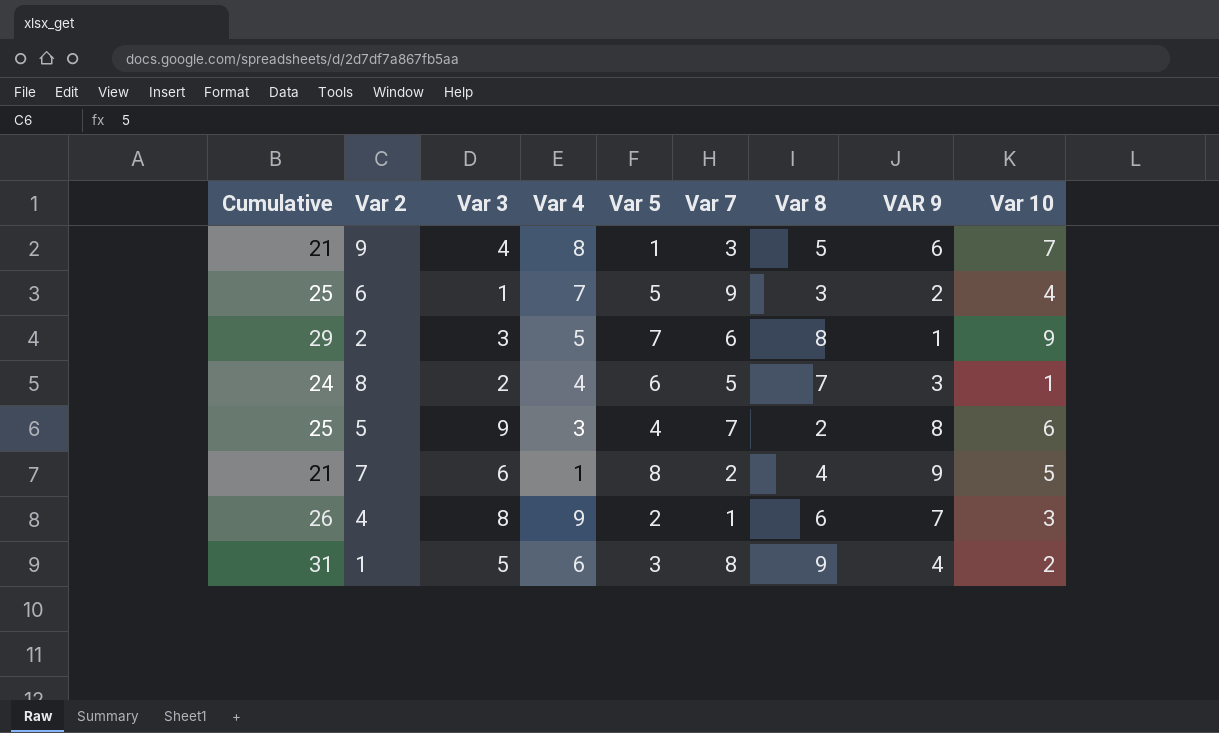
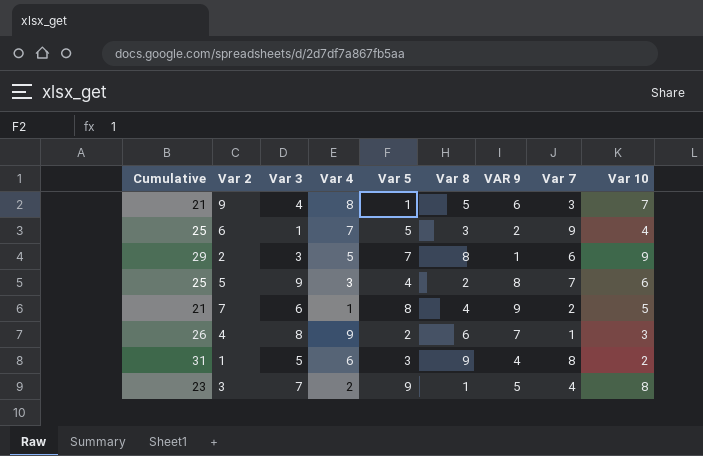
column Var 7 | position: 6 -> 8
row 8: 24 | 2 | 4 | 6 | 5 | 7 | 3 | 1 -> none
row 3: none -> 23 | 7 | 2 | 9 | 1 | 5 | 4 | 8

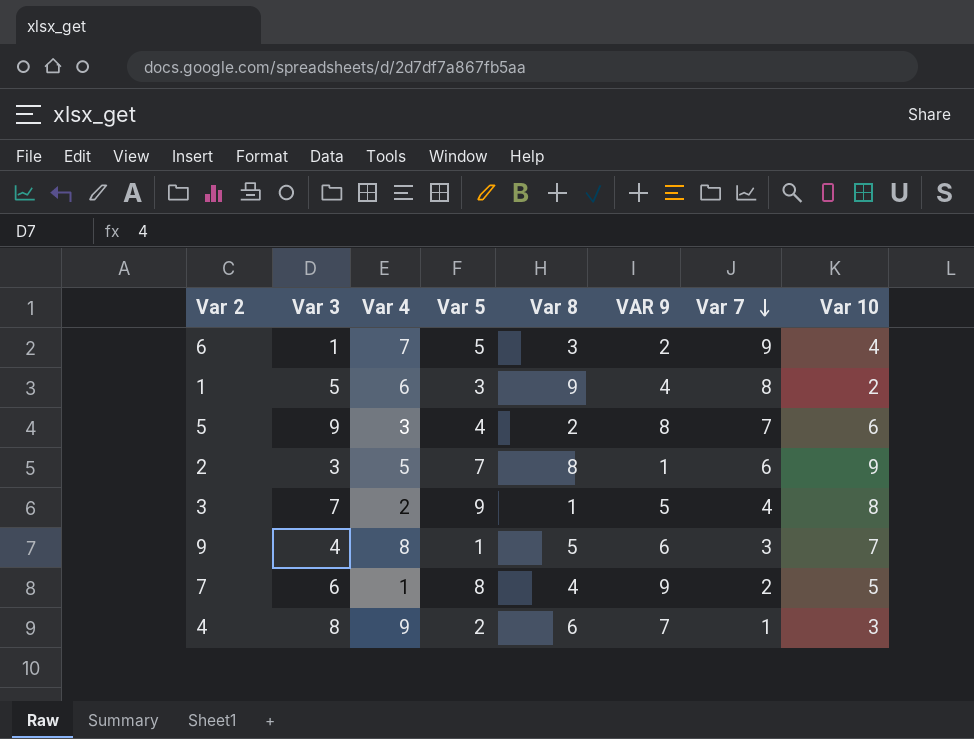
row order: none -> Var 7 descending
column Cumulative | formula: [Var 3] + [Var 4] + [Var 5] + [Var 8] + [Var 7] -> none

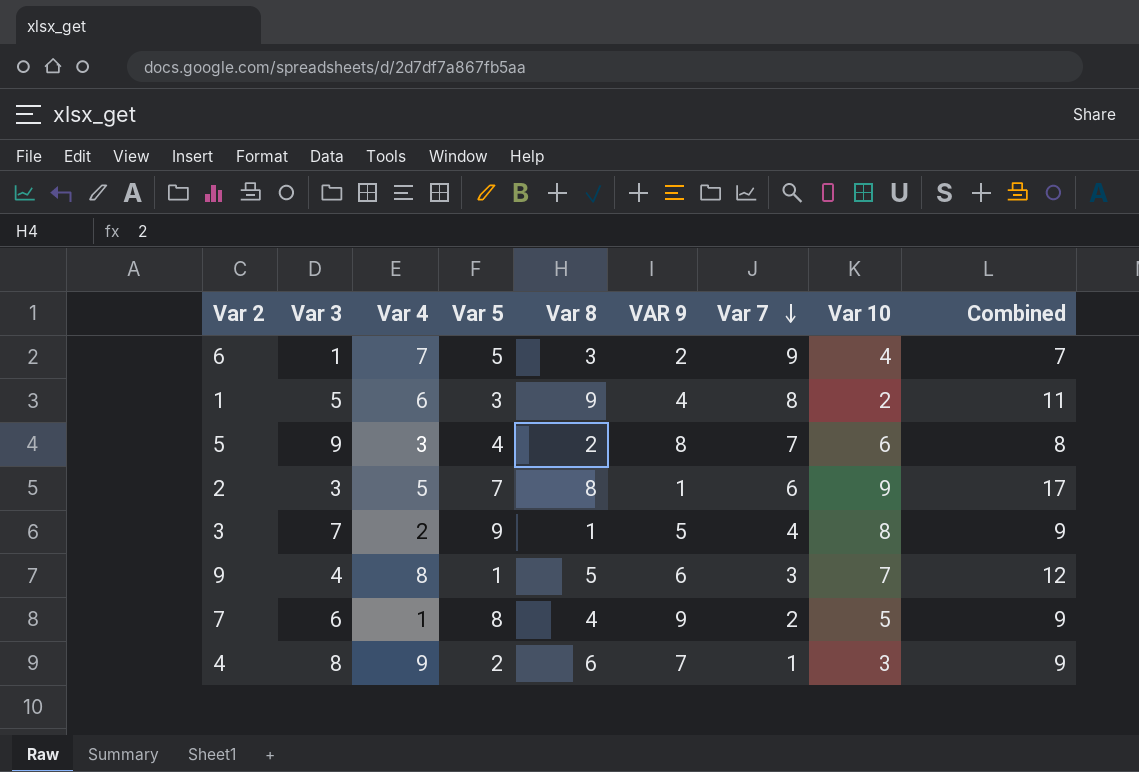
column Combined | formula: none -> [Var 8] + [Var 10]

